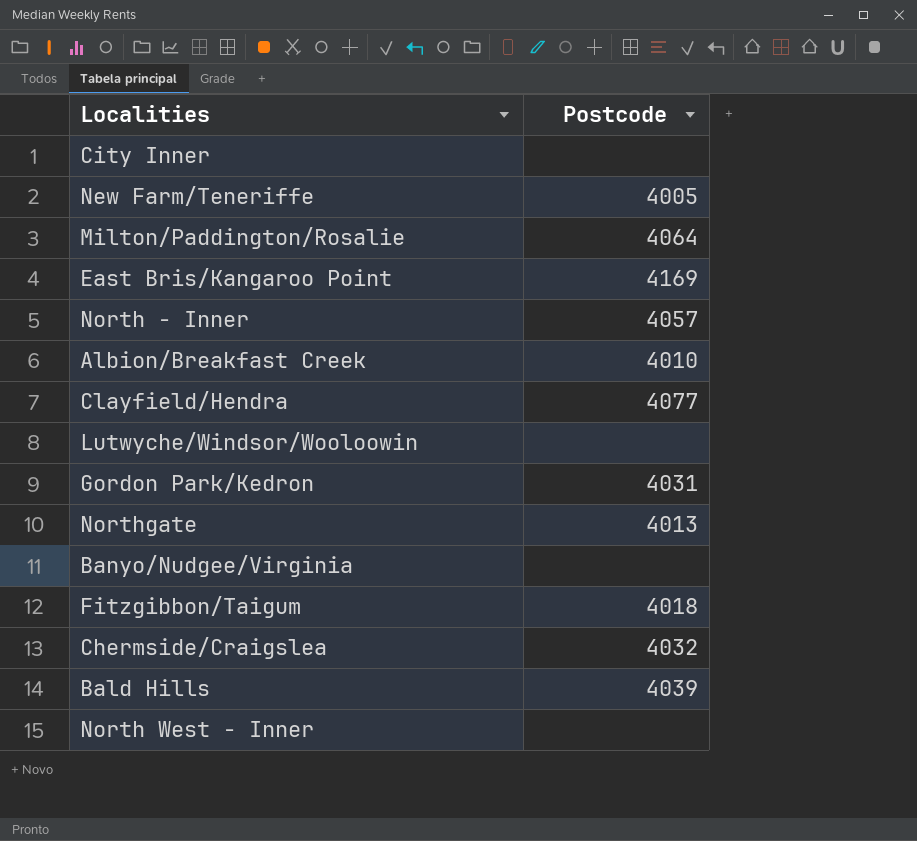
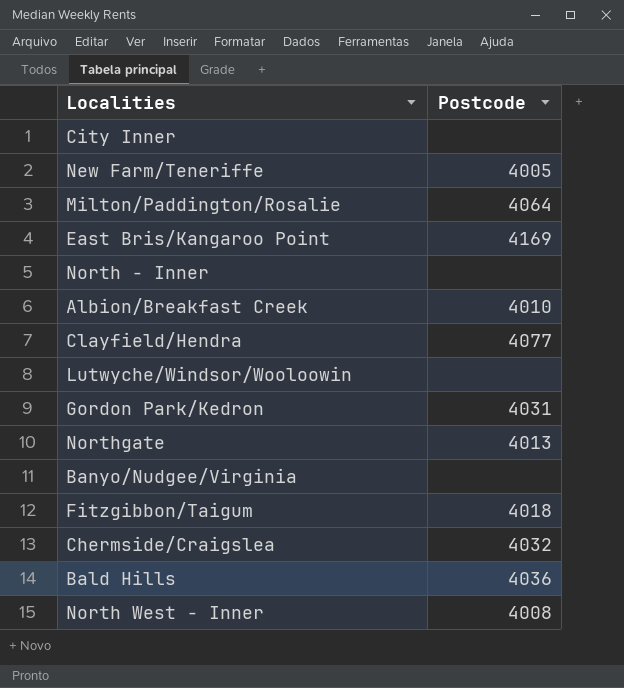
North - Inner | Postcode: 4057 -> none
Bald Hills | Postcode: 4039 -> 4036
North West - Inner | Postcode: none -> 4008

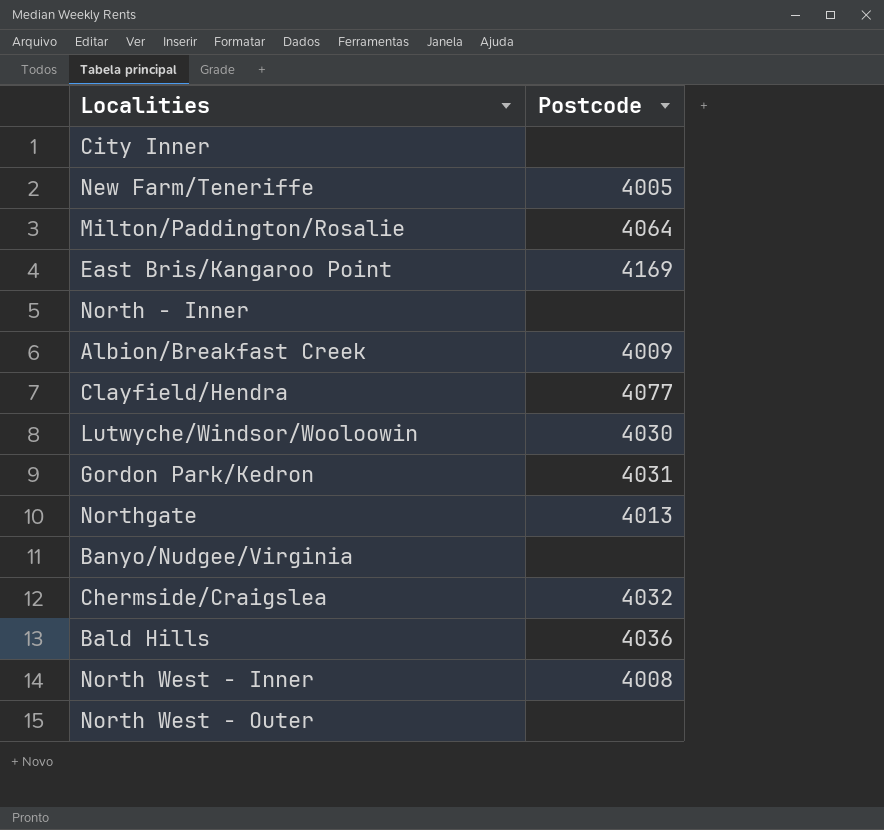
row Fitzgibbon/Taigum: 4018 -> none
Albion/Breakfast Creek | Postcode: 4010 -> 4009
Lutwyche/Windsor/Wooloowin | Postcode: none -> 4030
row North West - Outer: none -> none

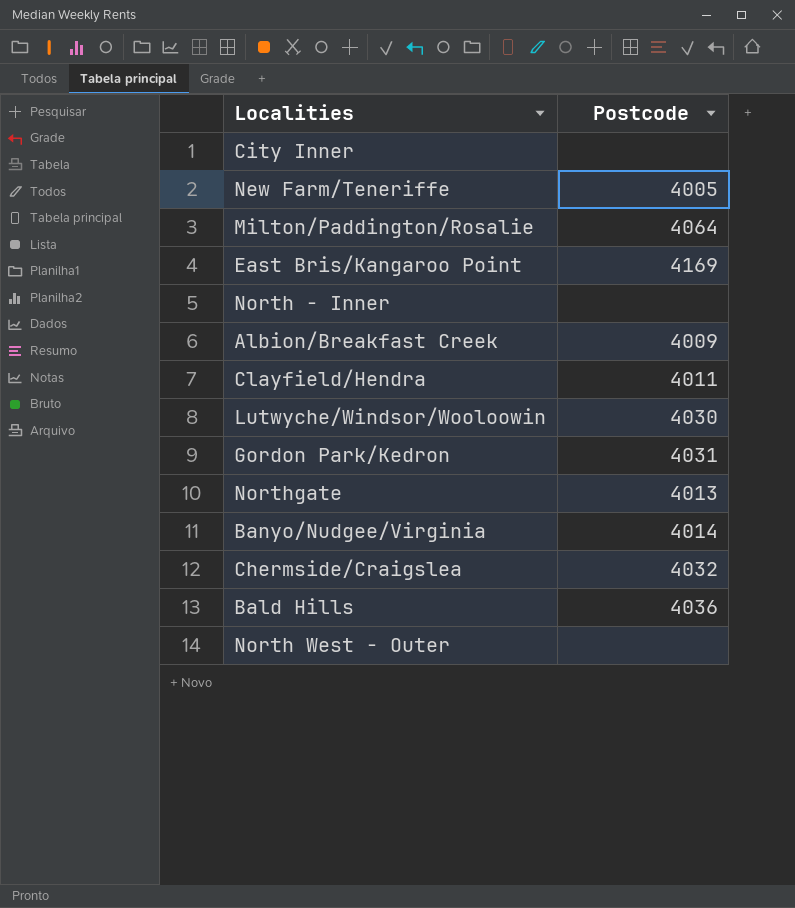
row North West - Inner: 4008 -> none
Clayfield/Hendra | Postcode: 4077 -> 4011
Banyo/Nudgee/Virginia | Postcode: none -> 4014

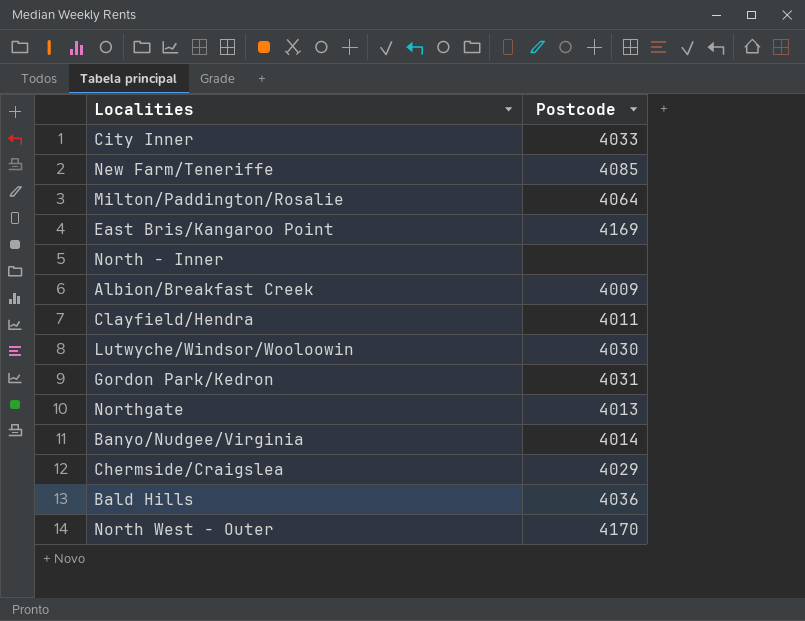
City Inner | Postcode: none -> 4033
New Farm/Teneriffe | Postcode: 4005 -> 4085
Chermside/Craigslea | Postcode: 4032 -> 4029
North West - Outer | Postcode: none -> 4170

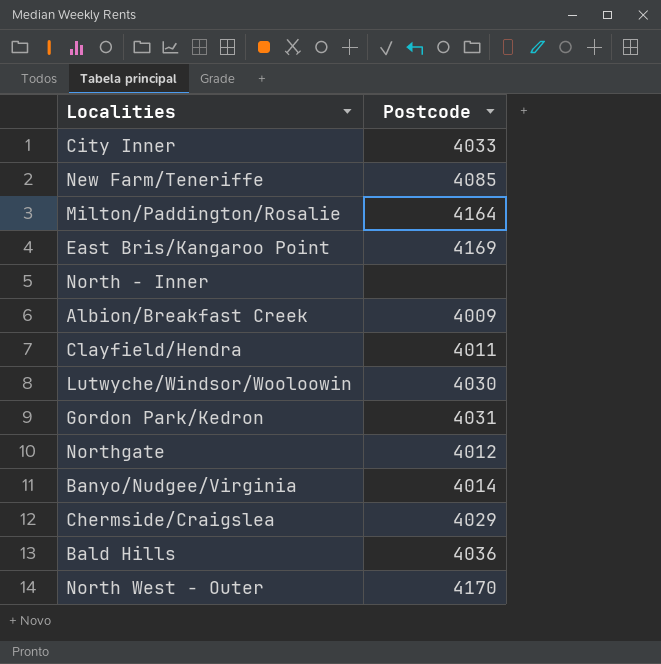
Milton/Paddington/Rosalie | Postcode: 4064 -> 4164
Northgate | Postcode: 4013 -> 4012

